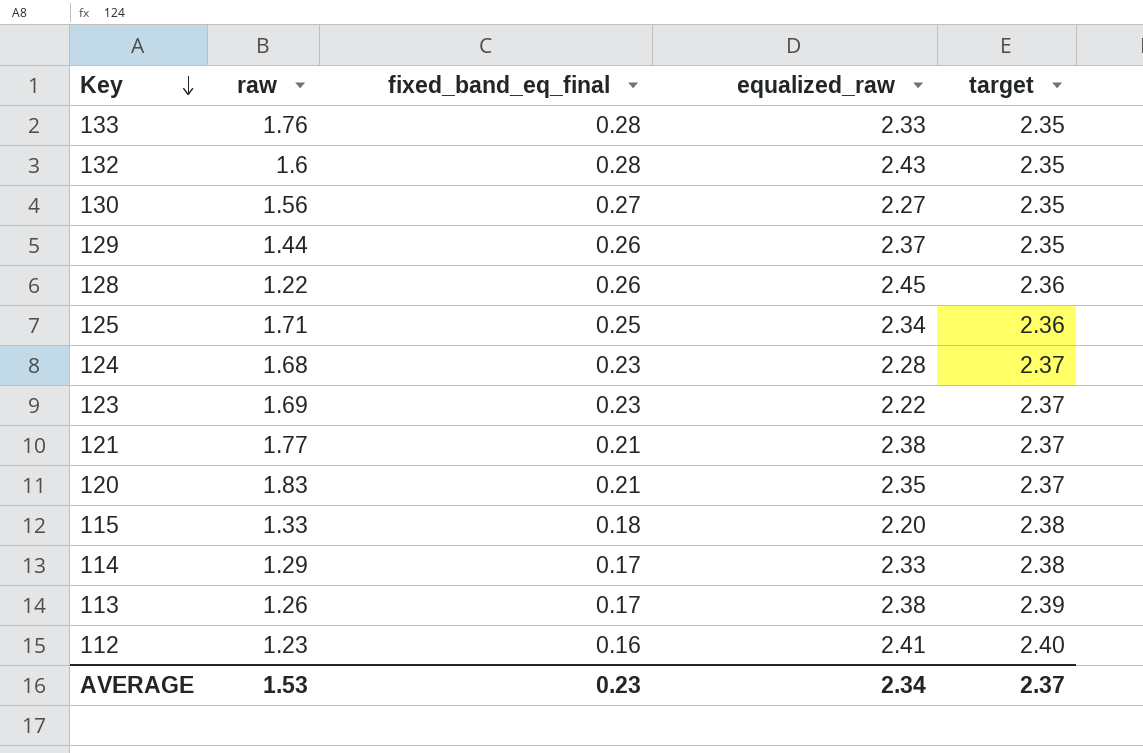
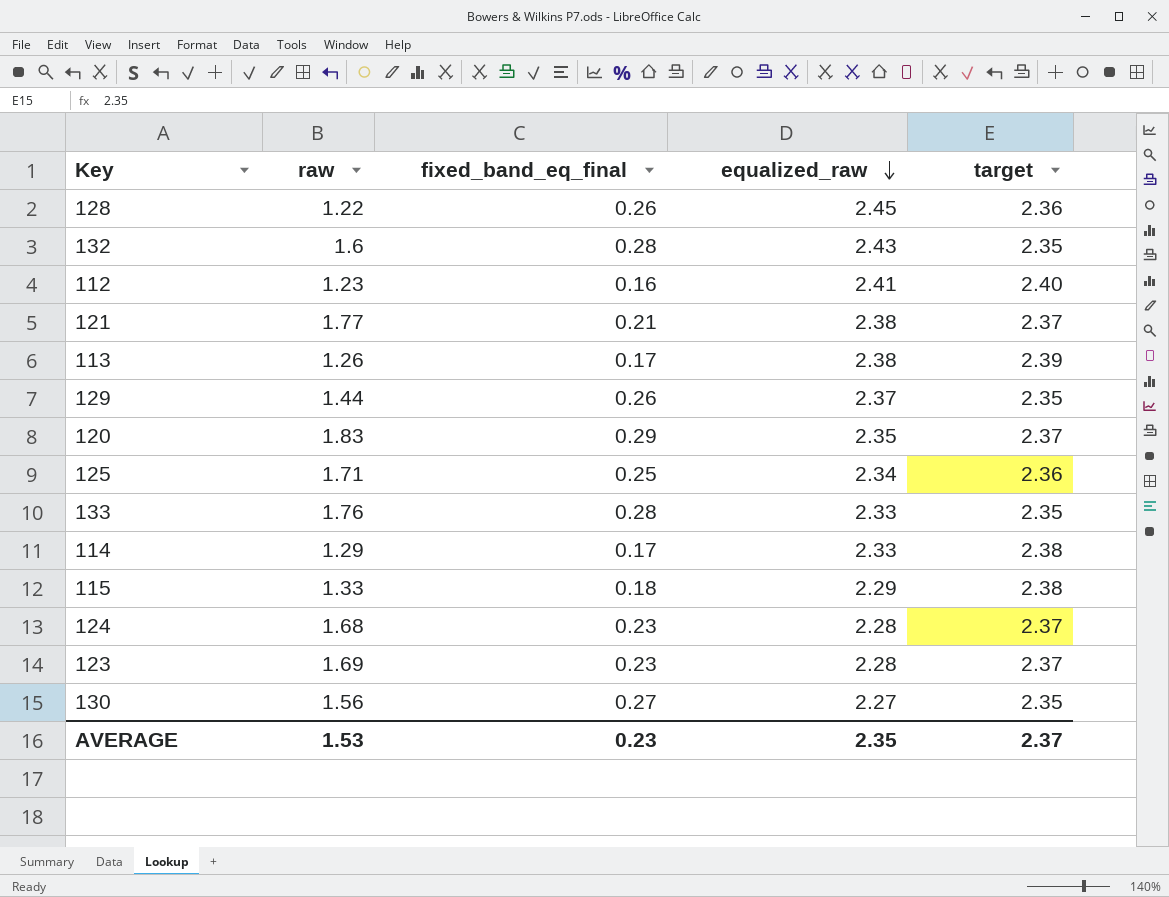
row order: Key descending -> equalized_raw descending
120 | fixed_band_eq_final: 0.21 -> 0.29
115 | equalized_raw: 2.20 -> 2.29
123 | equalized_raw: 2.22 -> 2.28
AVERAGE | equalized_raw: 2.34 -> 2.35

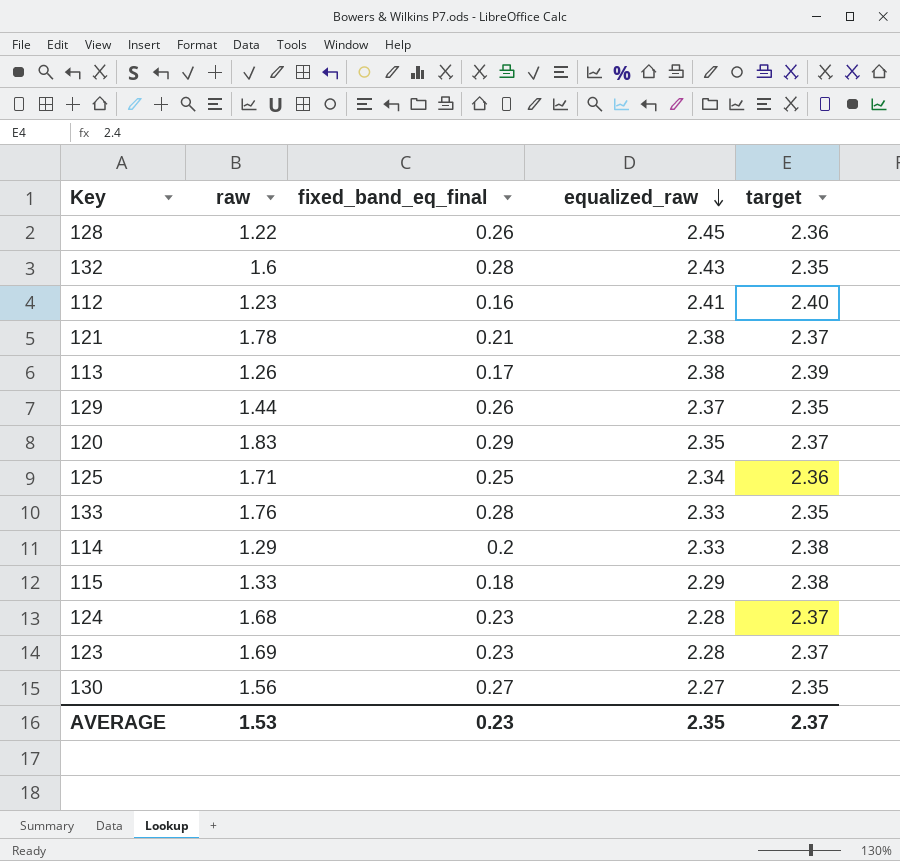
121 | raw: 1.77 -> 1.78
114 | fixed_band_eq_final: 0.17 -> 0.2

